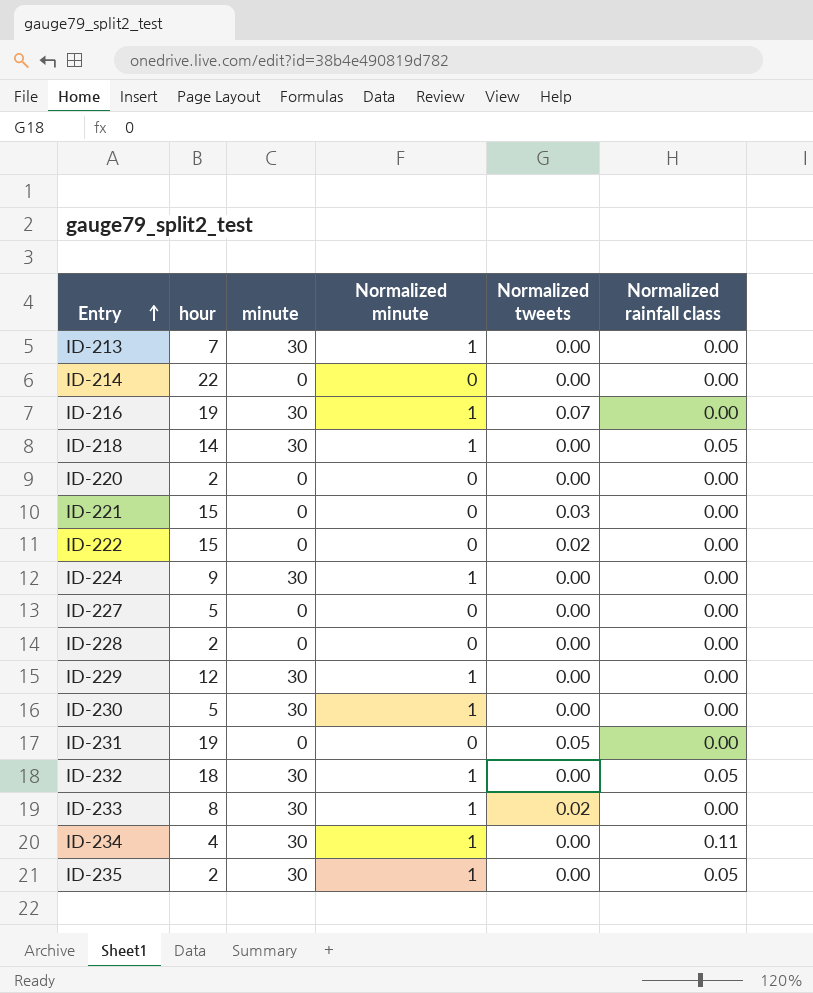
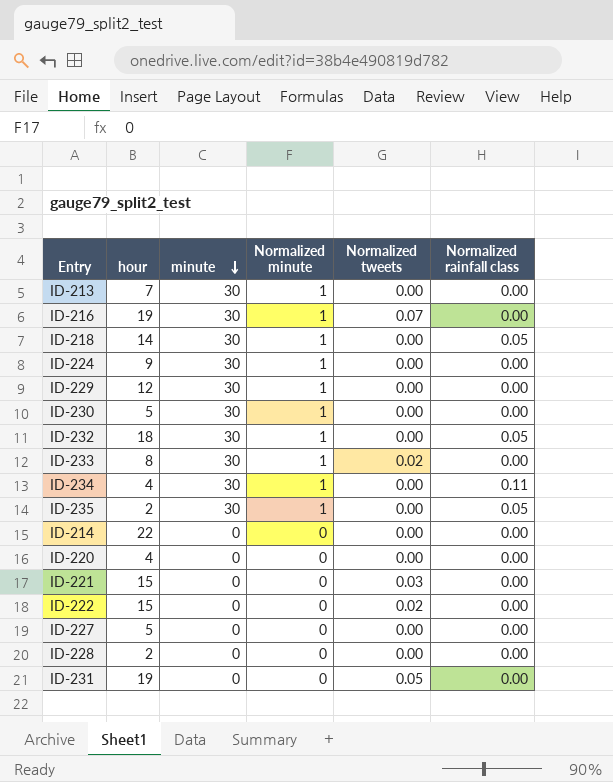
row order: Entry ascending -> minute descending
ID-220 | hour: 2 -> 4

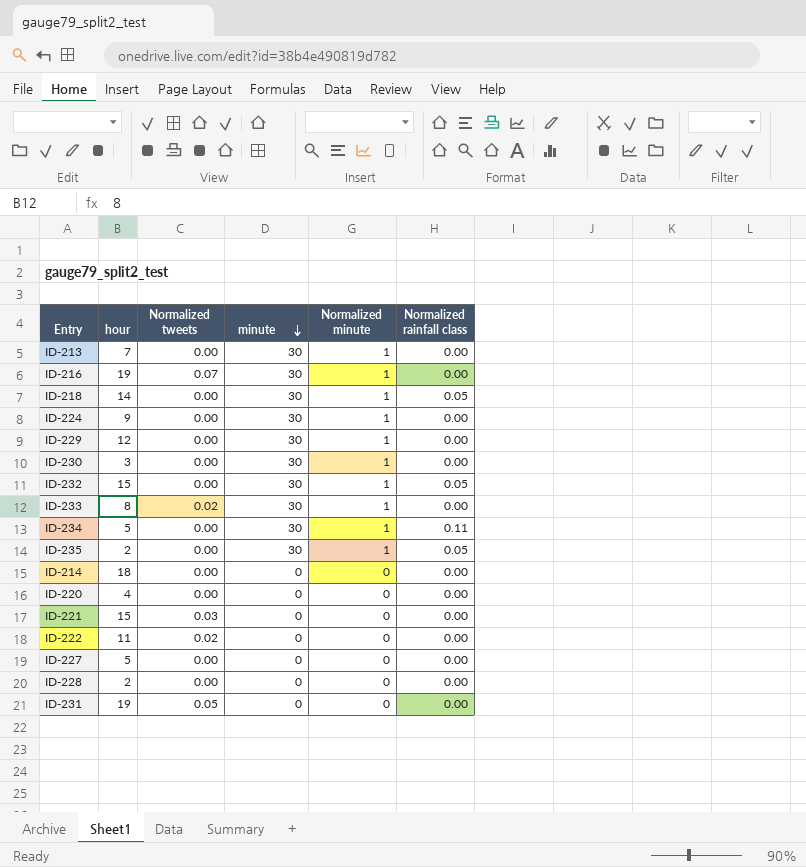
column Normalized tweets | position: 5 -> 3
ID-230 | hour: 5 -> 3
ID-232 | hour: 18 -> 15
ID-234 | hour: 4 -> 5
ID-214 | hour: 22 -> 18
ID-222 | hour: 15 -> 11

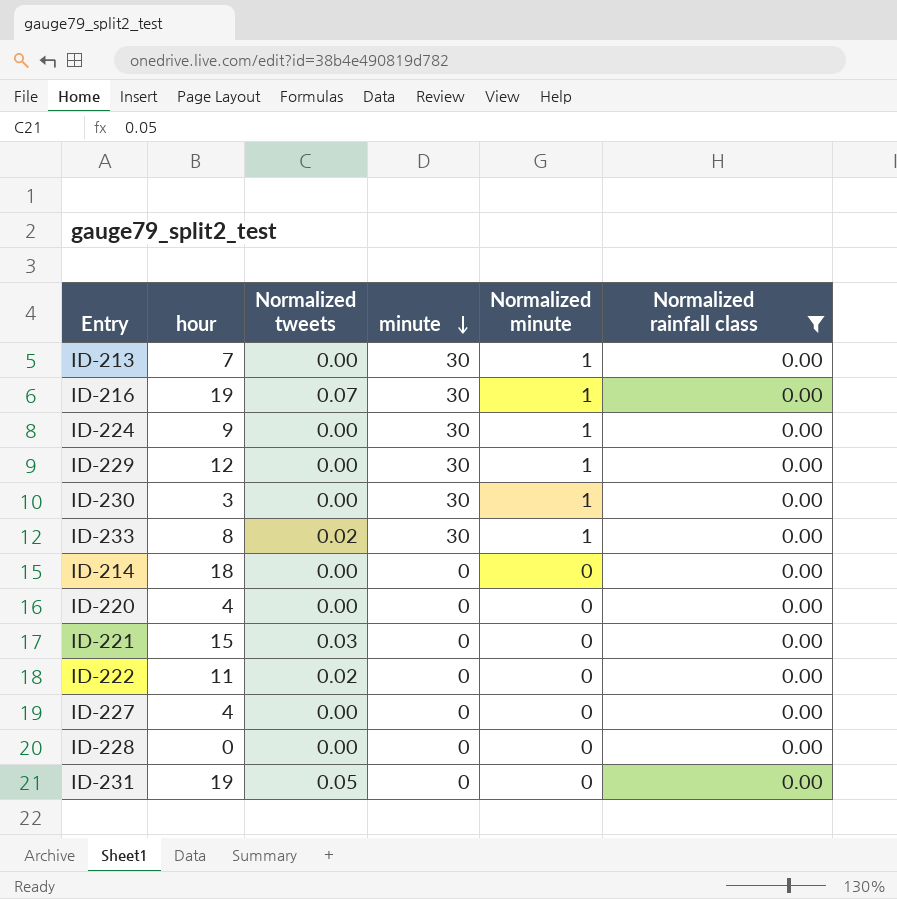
filter: none -> Normalized rainfall class = 0.00
ID-227 | hour: 5 -> 4
ID-228 | hour: 2 -> 0

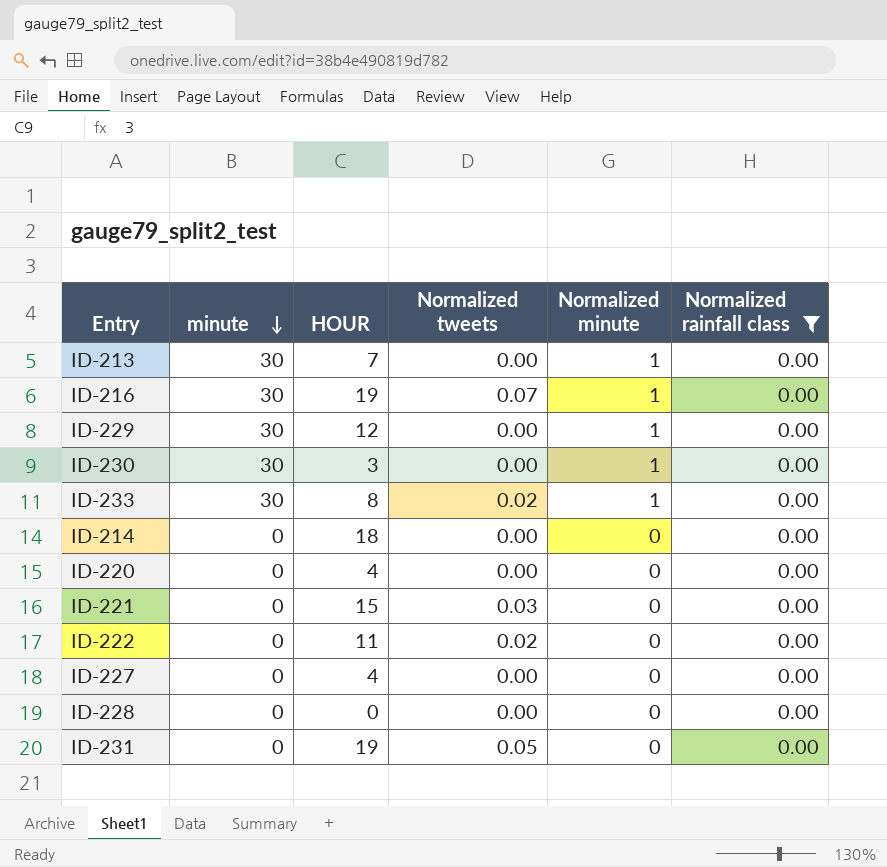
column minute | position: 4 -> 2
column name: hour -> HOUR
row ID-224: 9 | 0.00 | 30 | 1 | 0.00 -> none

